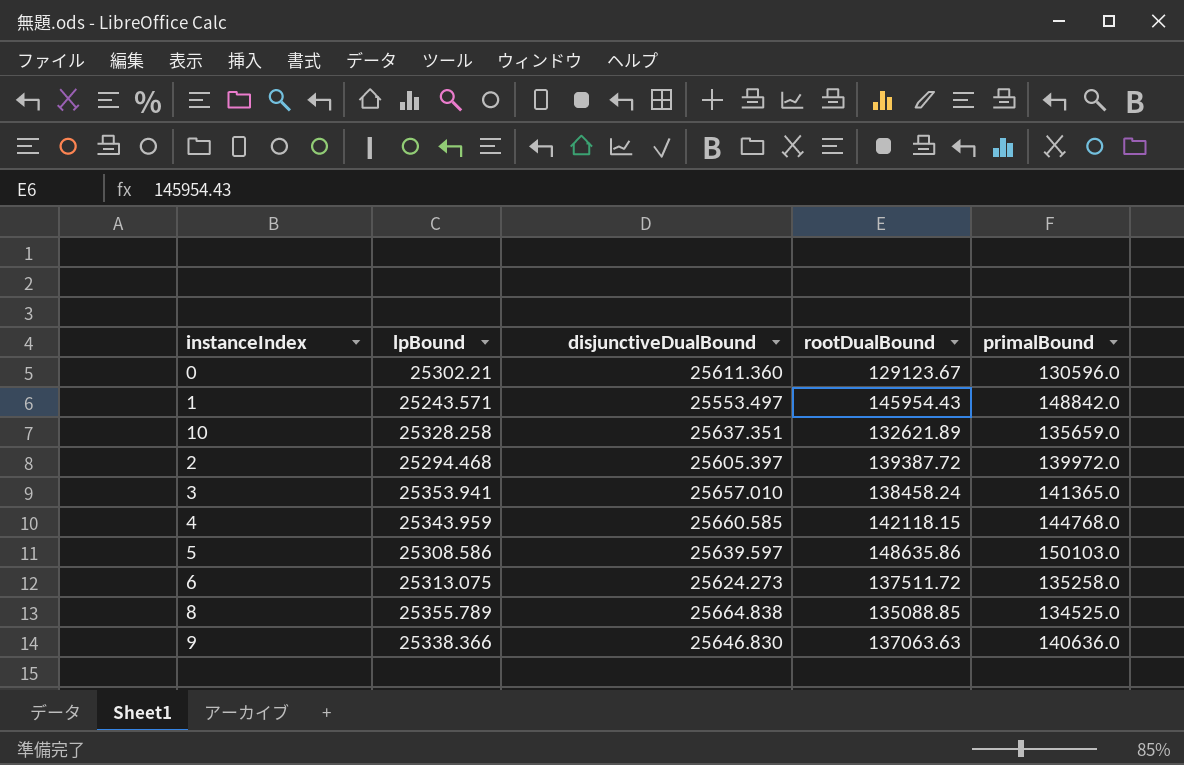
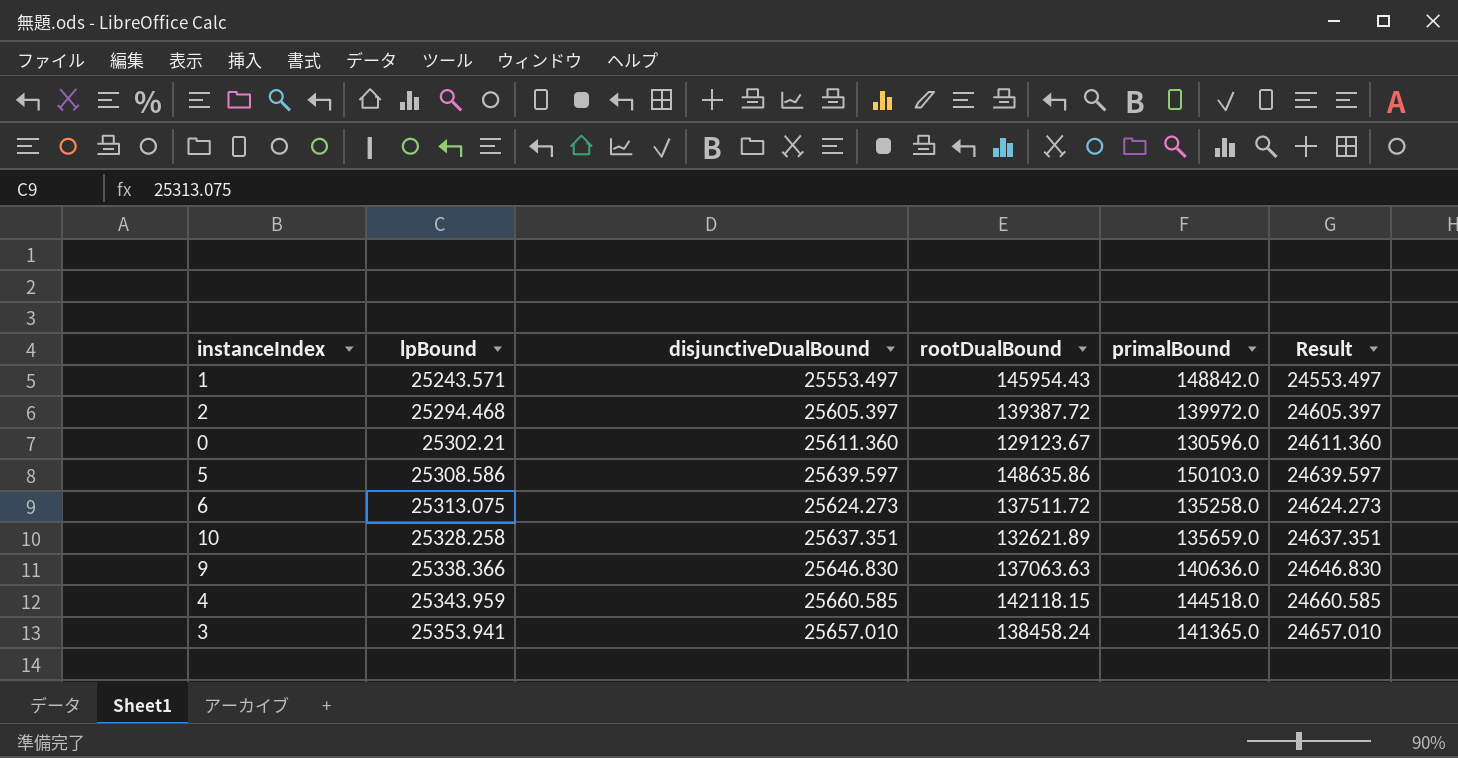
row order: none -> lpBound ascending
column Result | formula: none -> [disjunctiveDualBound] - 1000
row 8: 25355.789 | 25664.838 | 135088.85 | 134525.0 -> none
4 | primalBound: 144768.0 -> 144518.0

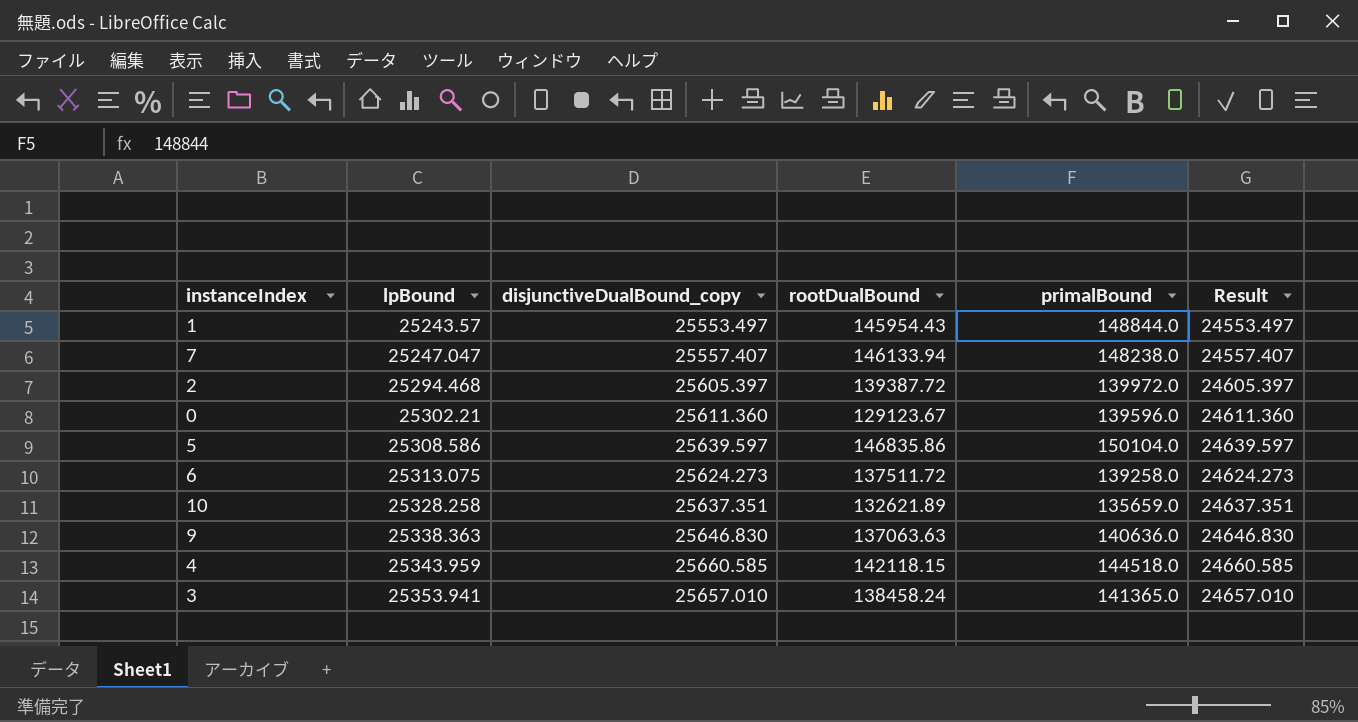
column name: disjunctiveDualBound -> disjunctiveDualBound_copy
1 | lpBound: 25243.571 -> 25243.57
1 | primalBound: 148842.0 -> 148844.0
row 7: none -> 25247.047 | 25557.407 | 146133.94 | 148238.0 | 24557.407
0 | primalBound: 130596.0 -> 139596.0
5 | rootDualBound: 148635.86 -> 146835.86
5 | primalBound: 150103.0 -> 150104.0
6 | primalBound: 135258.0 -> 139258.0
9 | lpBound: 25338.366 -> 25338.363

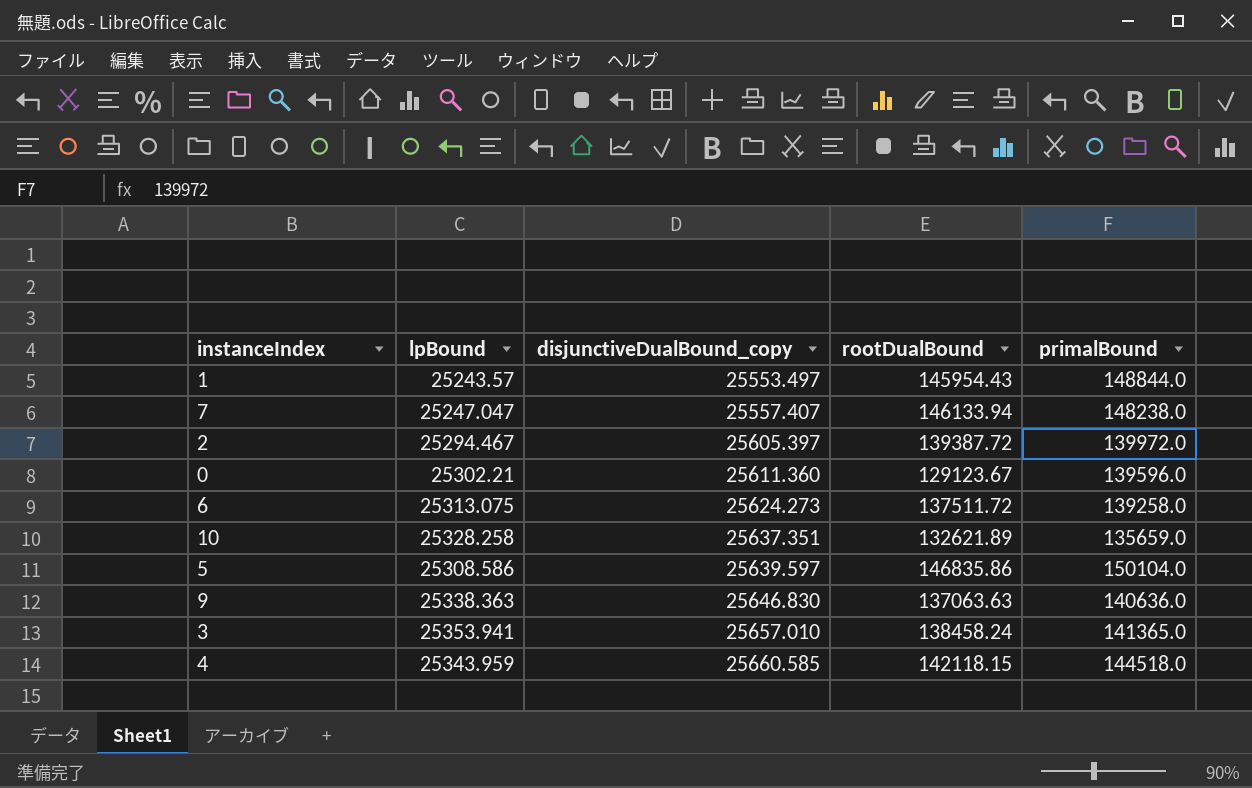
row order: lpBound ascending -> disjunctiveDualBound_copy ascending
column Result | formula: [disjunctiveDualBound_copy] - 1000 -> none
2 | lpBound: 25294.468 -> 25294.467

